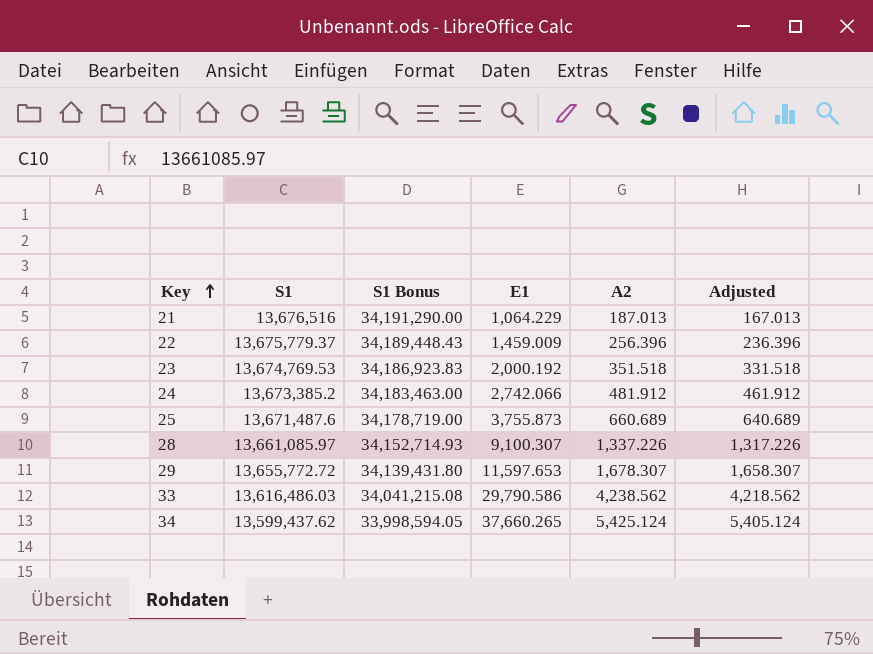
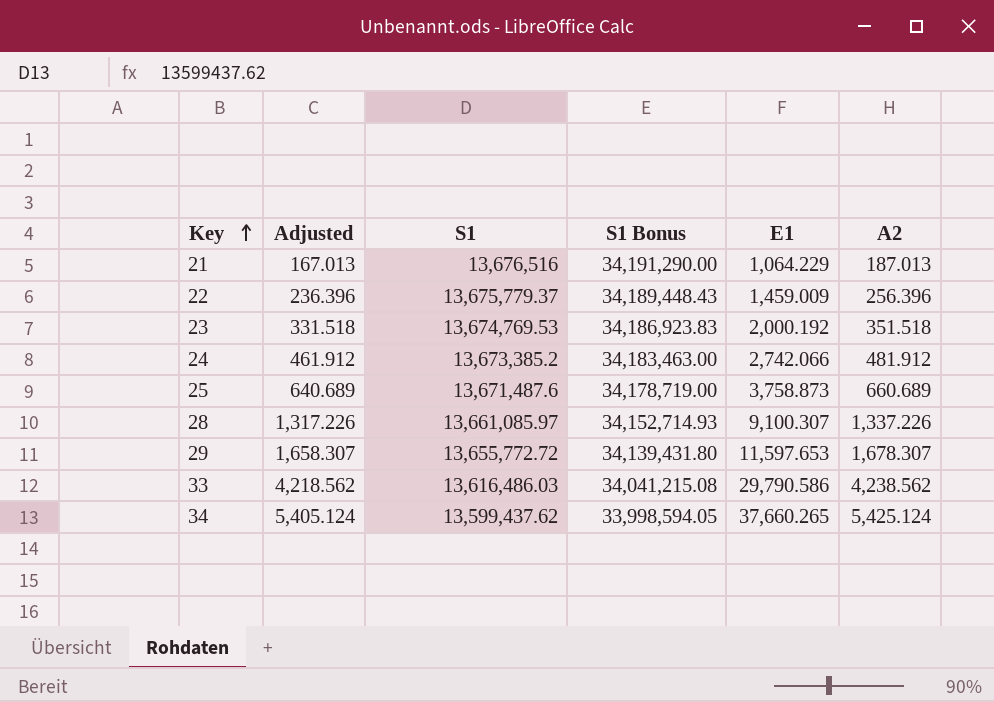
column Adjusted | position: 6 -> 2
25 | E1: 3,755.873 -> 3,758.873

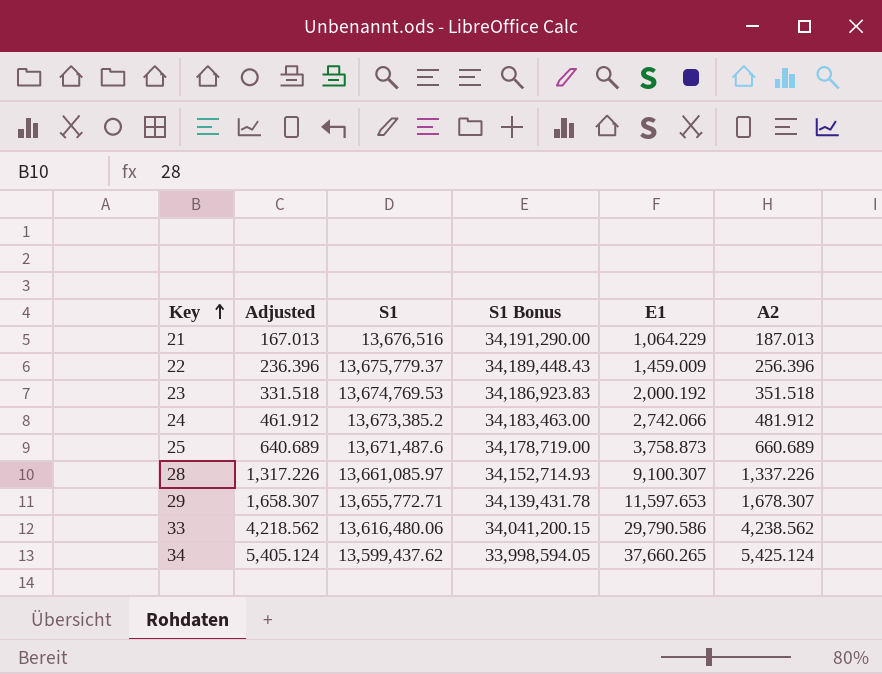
29 | S1: 13,655,772.72 -> 13,655,772.71
29 | S1 Bonus: 34,139,431.80 -> 34,139,431.78
33 | S1: 13,616,486.03 -> 13,616,480.06
33 | S1 Bonus: 34,041,215.08 -> 34,041,200.15

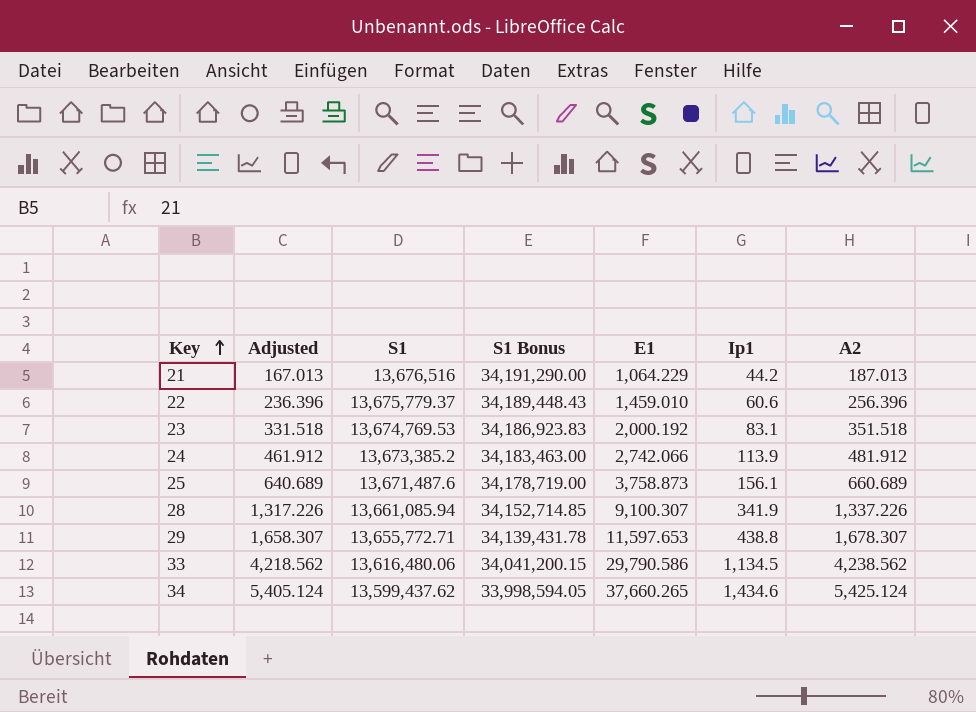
column Ip1 | position: none -> 6
22 | E1: 1,459.009 -> 1,459.010
28 | S1: 13,661,085.97 -> 13,661,085.94
28 | S1 Bonus: 34,152,714.93 -> 34,152,714.85

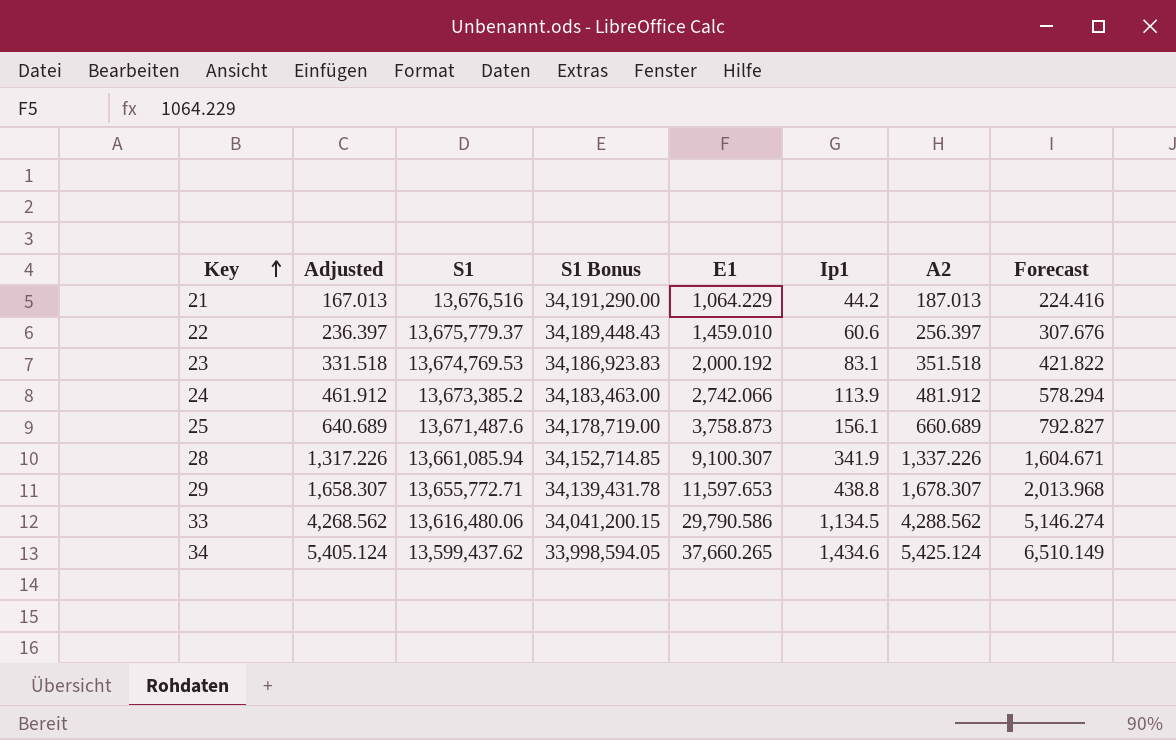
column Forecast | formula: none -> [A2] * 1.2
22 | Adjusted: 236.396 -> 236.397
22 | A2: 256.396 -> 256.397
33 | Adjusted: 4,218.562 -> 4,268.562
33 | A2: 4,238.562 -> 4,288.562

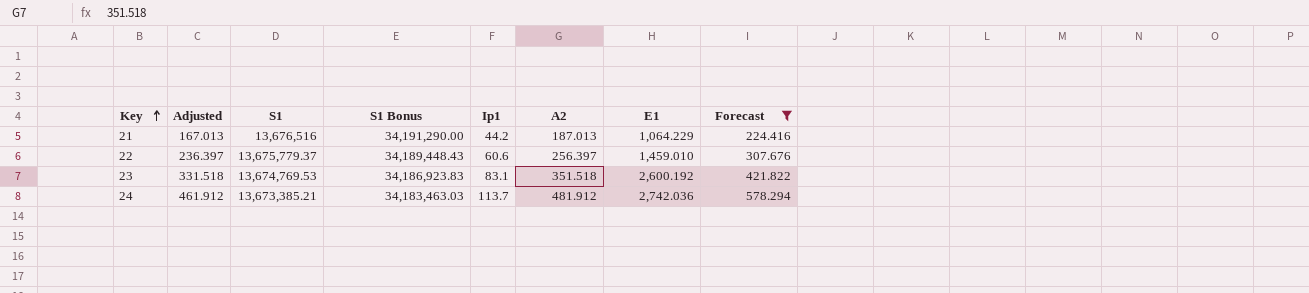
filter: none -> Forecast <= 578.294
column E1 | position: 5 -> 7
23 | E1: 2,000.192 -> 2,600.192
24 | S1: 13,673,385.2 -> 13,673,385.21
24 | S1 Bonus: 34,183,463.00 -> 34,183,463.03
24 | Ip1: 113.9 -> 113.7
24 | E1: 2,742.066 -> 2,742.036

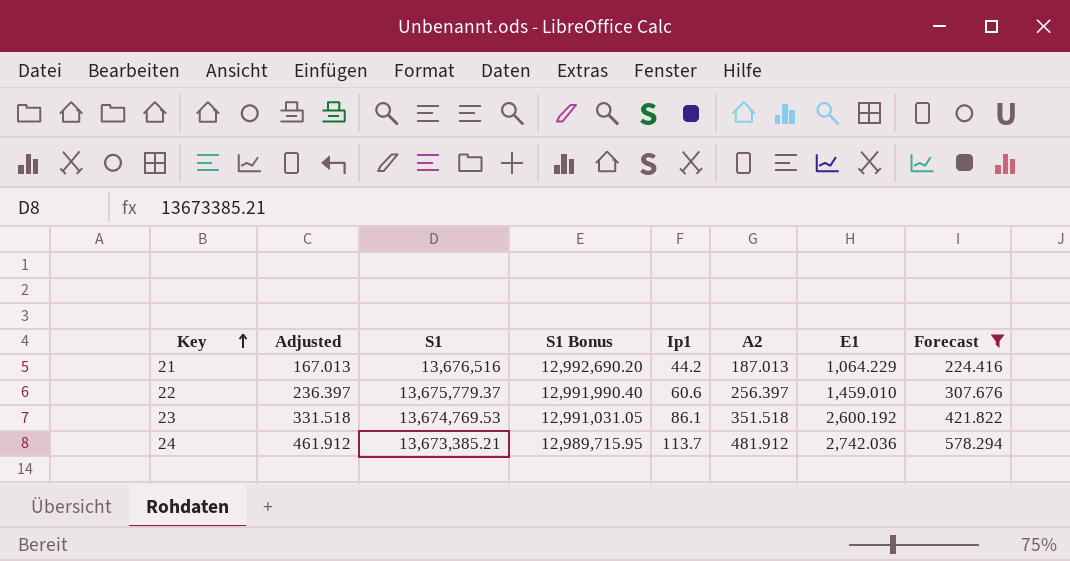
column S1 Bonus | formula: [S1] * 2.5 -> [S1] * 0.95
23 | Ip1: 83.1 -> 86.1

